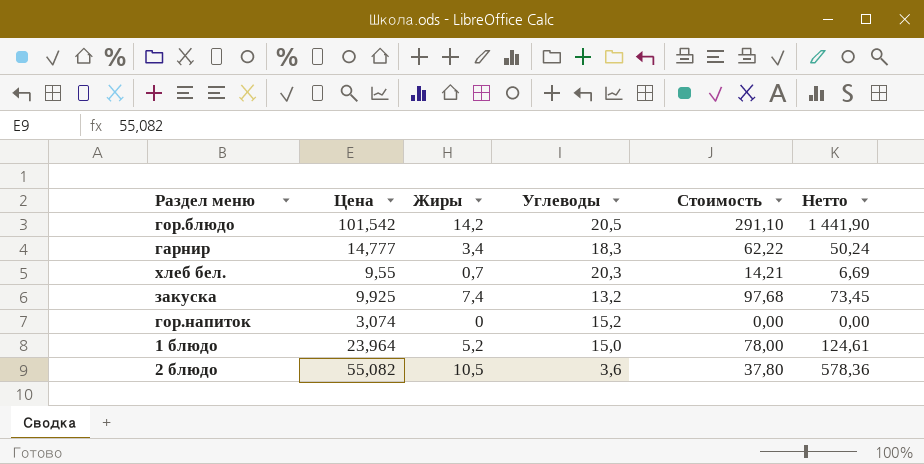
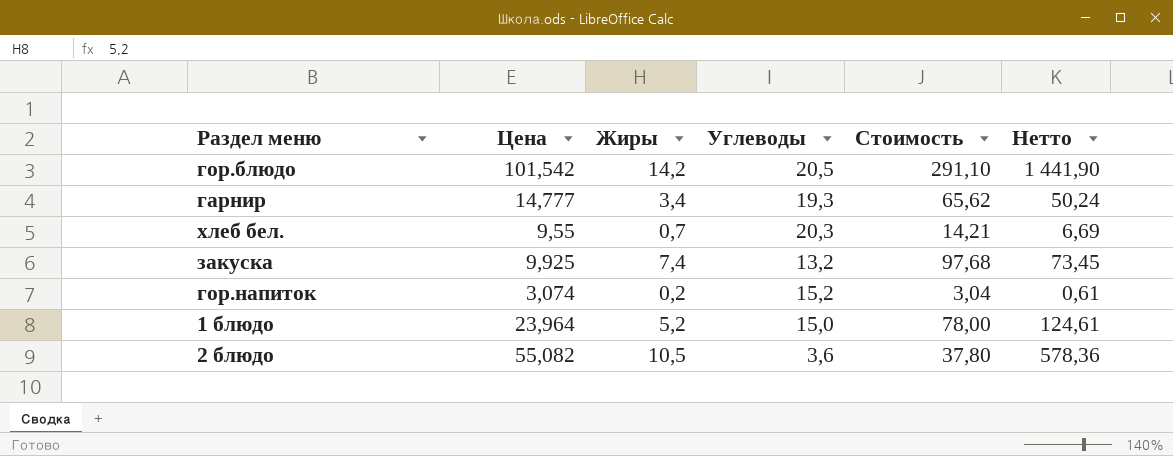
гарнир | Углеводы: 18,3 -> 19,3
гарнир | Стоимость: 62,22 -> 65,62
гор.напиток | Жиры: 0 -> 0,2
гор.напиток | Стоимость: 0,00 -> 3,04
гор.напиток | Нетто: 0,00 -> 0,61

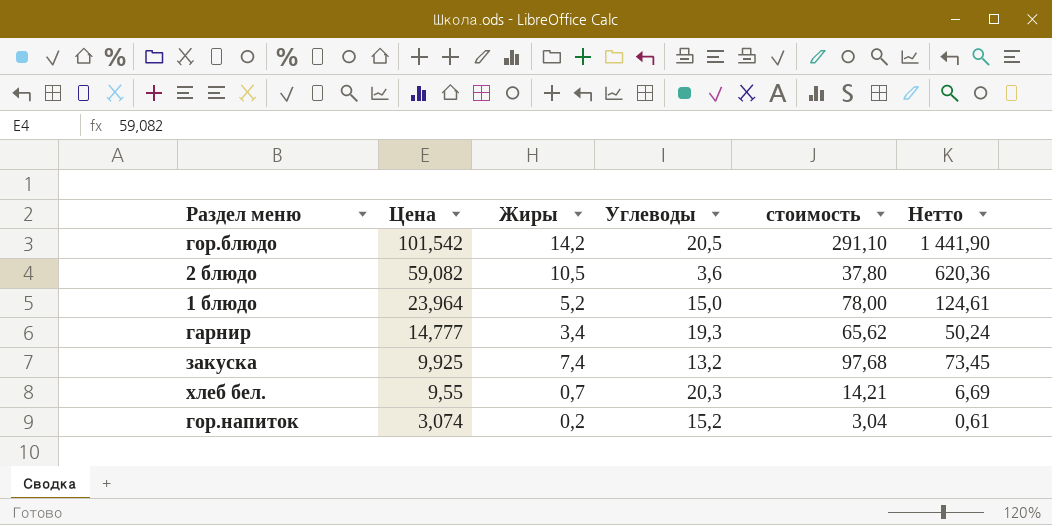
row order: none -> Цена descending
column name: Стоимость -> стоимость
2 блюдо | Цена: 55,082 -> 59,082
2 блюдо | Нетто: 578,36 -> 620,36

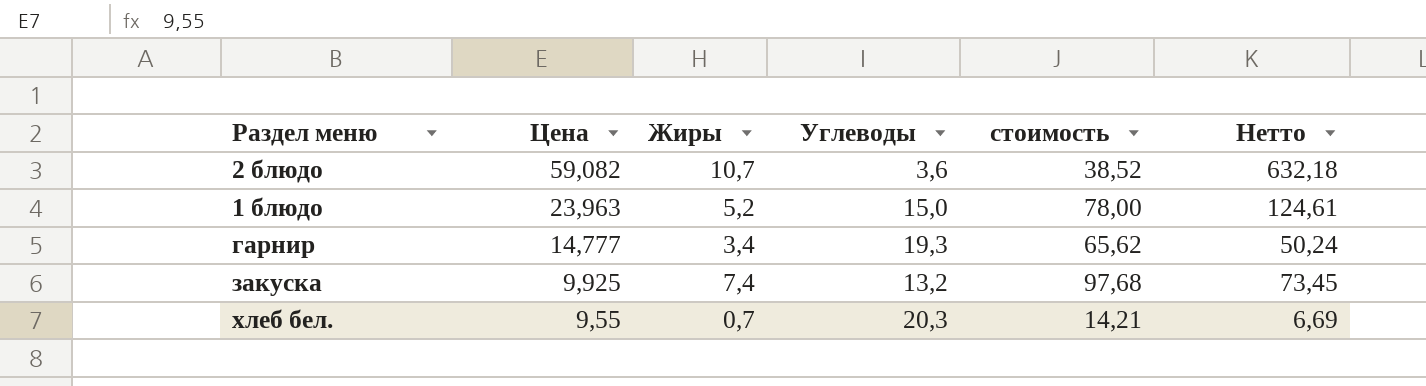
row гор.блюдо: 101,542 | 14,2 | 20,5 | 291,10 | 1 441,90 -> none
row гор.напиток: 3,074 | 0,2 | 15,2 | 3,04 | 0,61 -> none
2 блюдо | Жиры: 10,5 -> 10,7
2 блюдо | стоимость: 37,80 -> 38,52
2 блюдо | Нетто: 620,36 -> 632,18
1 блюдо | Цена: 23,964 -> 23,963

